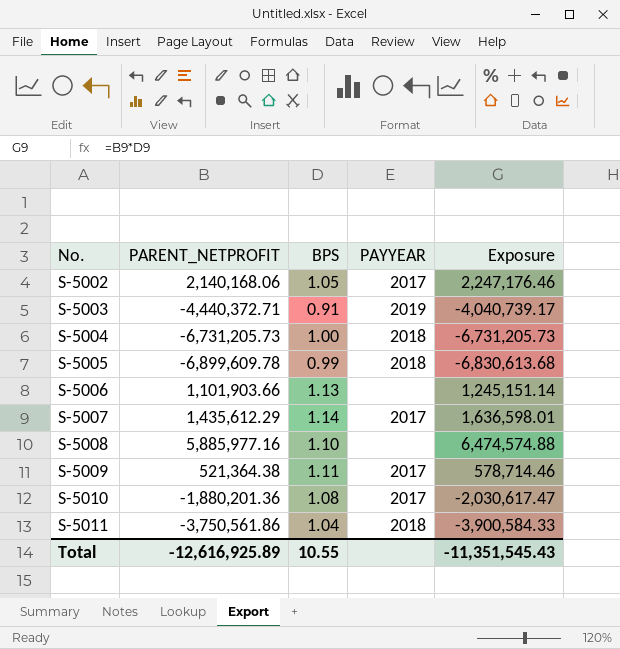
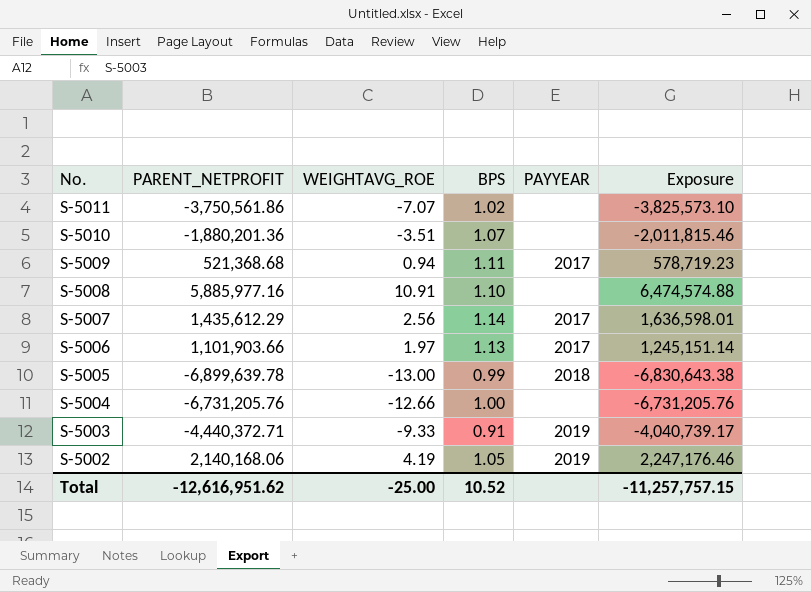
row order: No. ascending -> No. descending
column WEIGHTAVG_ROE | position: none -> 3
S-5011 | BPS: 1.04 -> 1.02
S-5011 | PAYYEAR: 2018 -> none
S-5011 | Exposure: -3,900,584.33 -> -3,825,573.10
S-5010 | BPS: 1.08 -> 1.07
S-5010 | PAYYEAR: 2017 -> none
S-5010 | Exposure: -2,030,617.47 -> -2,011,815.46
S-5009 | PARENT_NETPROFIT: 521,364.38 -> 521,368.68
S-5009 | Exposure: 578,714.46 -> 578,719.23
S-5006 | PAYYEAR: none -> 2017
S-5005 | PARENT_NETPROFIT: -6,899,609.78 -> -6,899,639.78
S-5005 | Exposure: -6,830,613.68 -> -6,830,643.38
S-5004 | PARENT_NETPROFIT: -6,731,205.73 -> -6,731,205.76
S-5004 | PAYYEAR: 2018 -> none
S-5004 | Exposure: -6,731,205.73 -> -6,731,205.76
S-5002 | PAYYEAR: 2017 -> 2019
Total | PARENT_NETPROFIT: -12,616,925.89 -> -12,616,951.62
Total | BPS: 10.55 -> 10.52
Total | Exposure: -11,351,545.43 -> -11,257,757.15

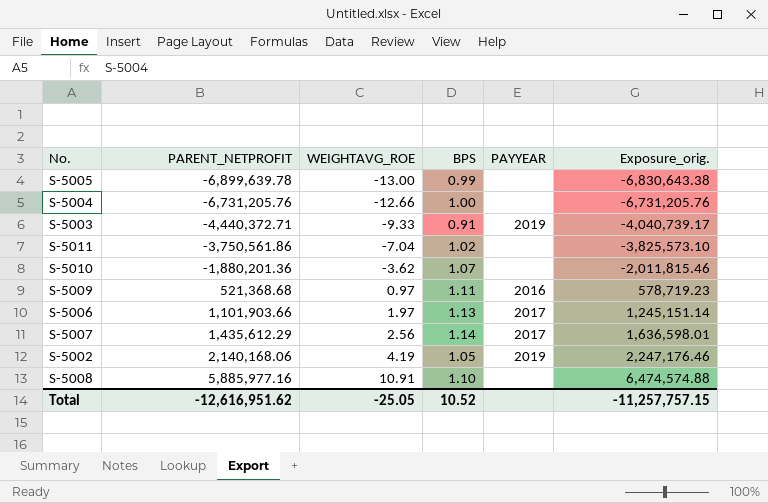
row order: No. descending -> PARENT_NETPROFIT ascending
column name: Exposure -> Exposure_orig.
S-5005 | PAYYEAR: 2018 -> none
S-5011 | WEIGHTAVG_ROE: -7.07 -> -7.04
S-5010 | WEIGHTAVG_ROE: -3.51 -> -3.62
S-5009 | WEIGHTAVG_ROE: 0.94 -> 0.97
S-5009 | PAYYEAR: 2017 -> 2016
Total | WEIGHTAVG_ROE: -25.00 -> -25.05

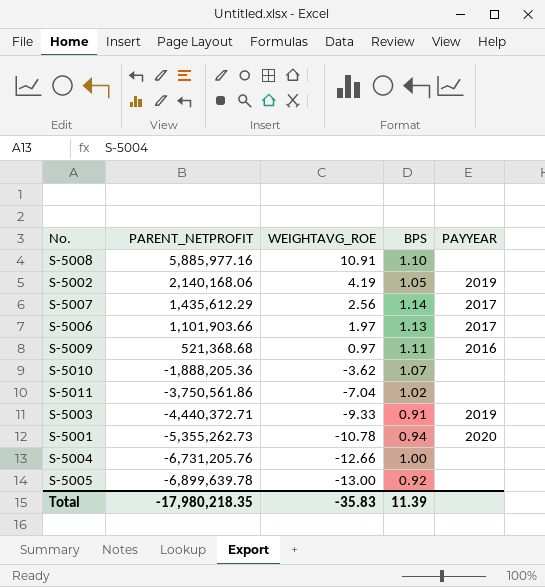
row order: PARENT_NETPROFIT ascending -> PARENT_NETPROFIT descending
column Exposure_orig. | formula: [PARENT_NETPROFIT] * [BPS] -> none
S-5010 | PARENT_NETPROFIT: -1,880,201.36 -> -1,888,205.36
row S-5001: none -> -5,355,262.73 | -10.78 | 0.94 | 2020
S-5005 | BPS: 0.99 -> 0.92
Total | PARENT_NETPROFIT: -12,616,951.62 -> -17,980,218.35
Total | WEIGHTAVG_ROE: -25.05 -> -35.83
Total | BPS: 10.52 -> 11.39

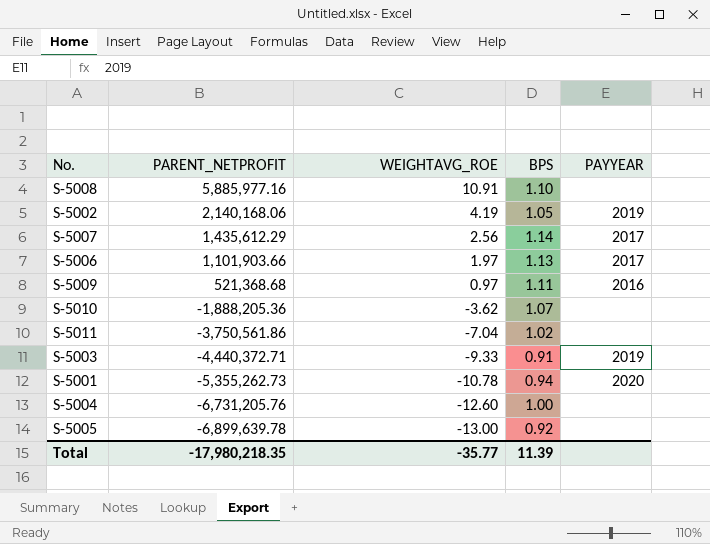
S-5004 | WEIGHTAVG_ROE: -12.66 -> -12.60
Total | WEIGHTAVG_ROE: -35.83 -> -35.77

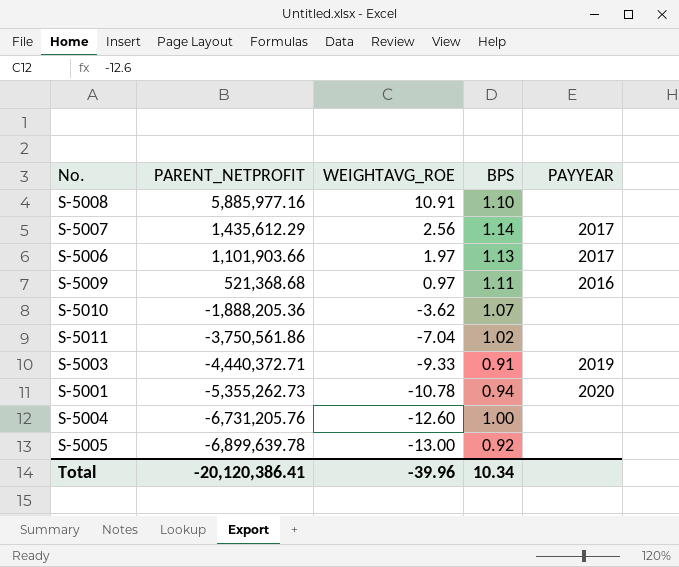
row S-5002: 2,140,168.06 | 4.19 | 1.05 | 2019 -> none
Total | PARENT_NETPROFIT: -17,980,218.35 -> -20,120,386.41
Total | WEIGHTAVG_ROE: -35.77 -> -39.96
Total | BPS: 11.39 -> 10.34

